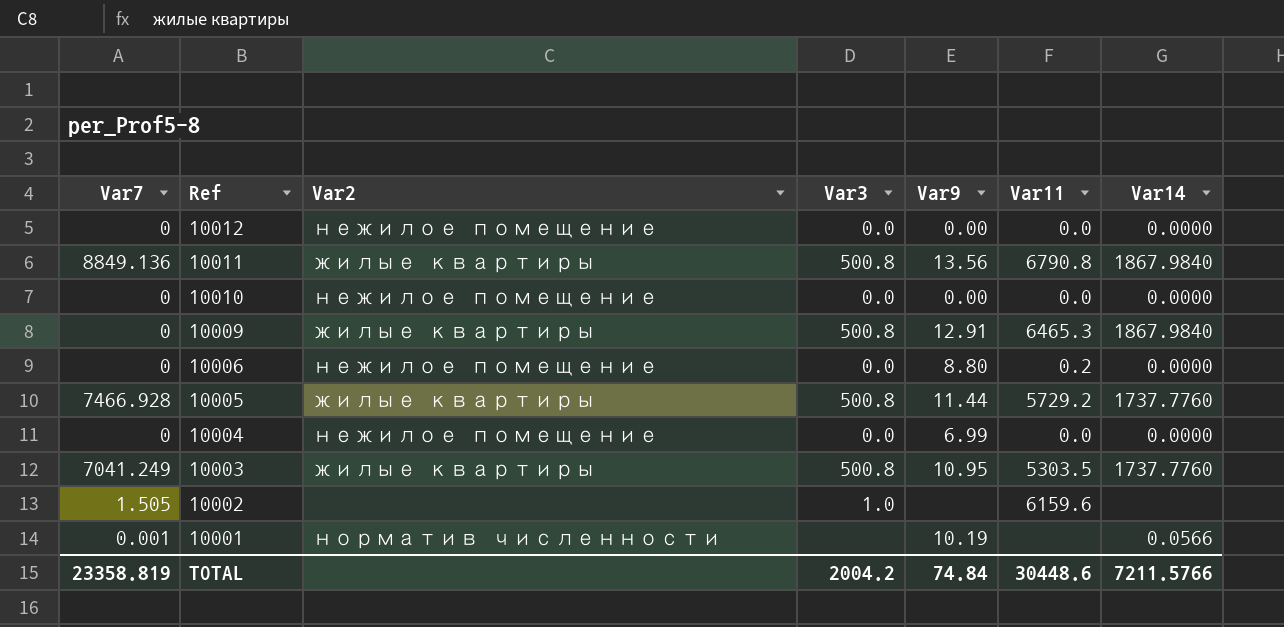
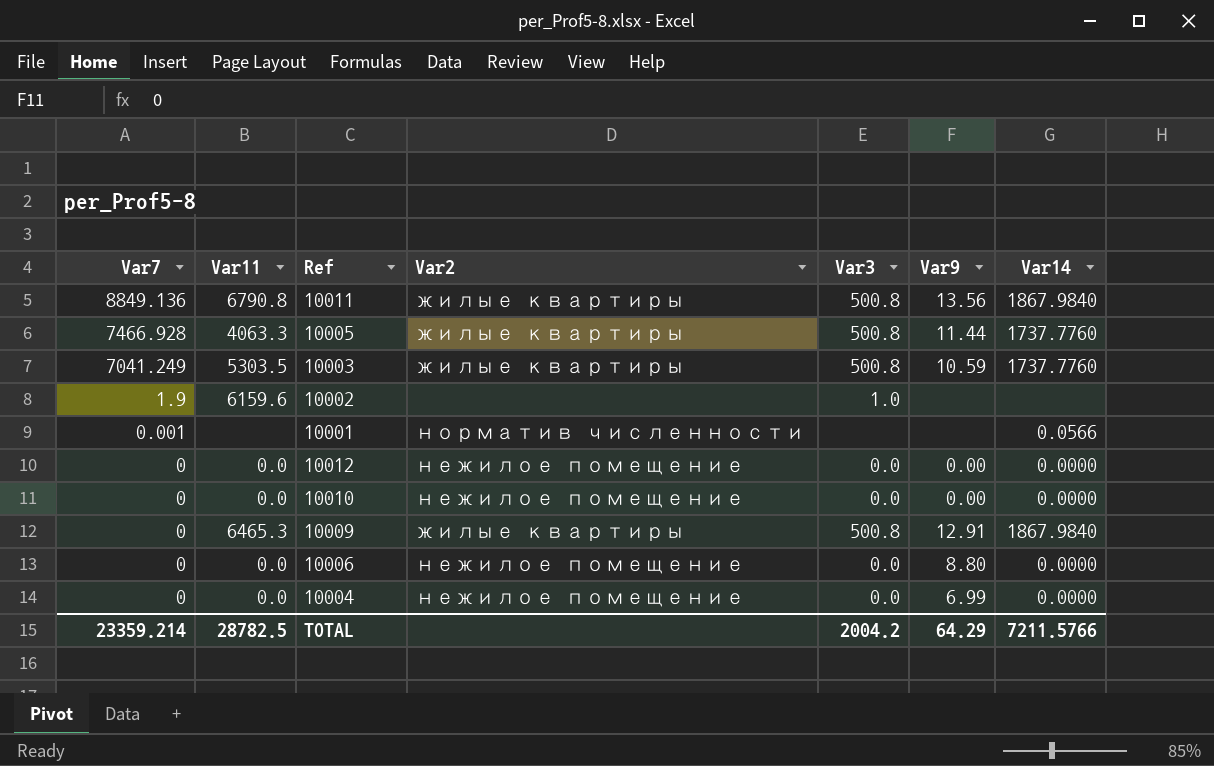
row order: Ref descending -> Var7 descending
column Var11 | position: 6 -> 2
10005 | Var11: 5729.2 -> 4063.3
10003 | Var9: 10.95 -> 10.59
10002 | Var7: 1.505 -> 1.9
10001 | Var9: 10.19 -> none
10006 | Var11: 0.2 -> 0.0
TOTAL | Var7: 23358.819 -> 23359.214
TOTAL | Var11: 30448.6 -> 28782.5
TOTAL | Var9: 74.84 -> 64.29

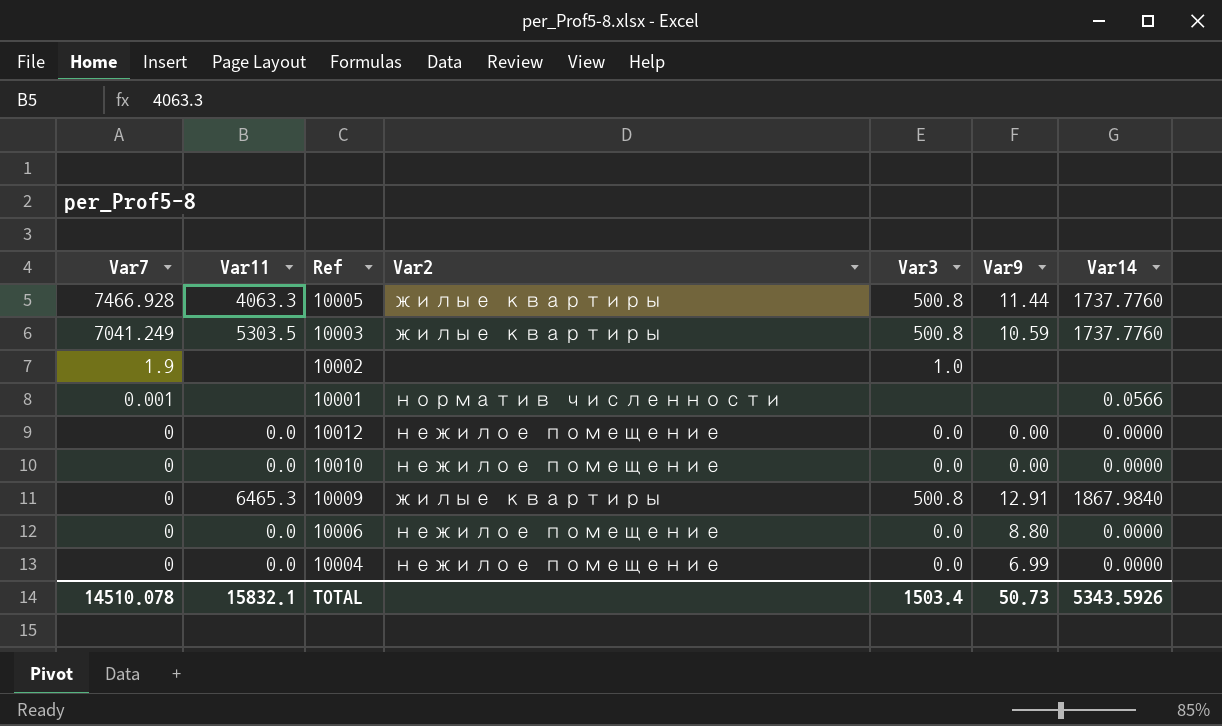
row 10011: 8849.136 | 6790.8 | жилые квартиры | 500.8 | 13.56 | 1867.9840 -> none
10002 | Var11: 6159.6 -> none
TOTAL | Var7: 23359.214 -> 14510.078
TOTAL | Var11: 28782.5 -> 15832.1
TOTAL | Var3: 2004.2 -> 1503.4
TOTAL | Var9: 64.29 -> 50.73
TOTAL | Var14: 7211.5766 -> 5343.5926

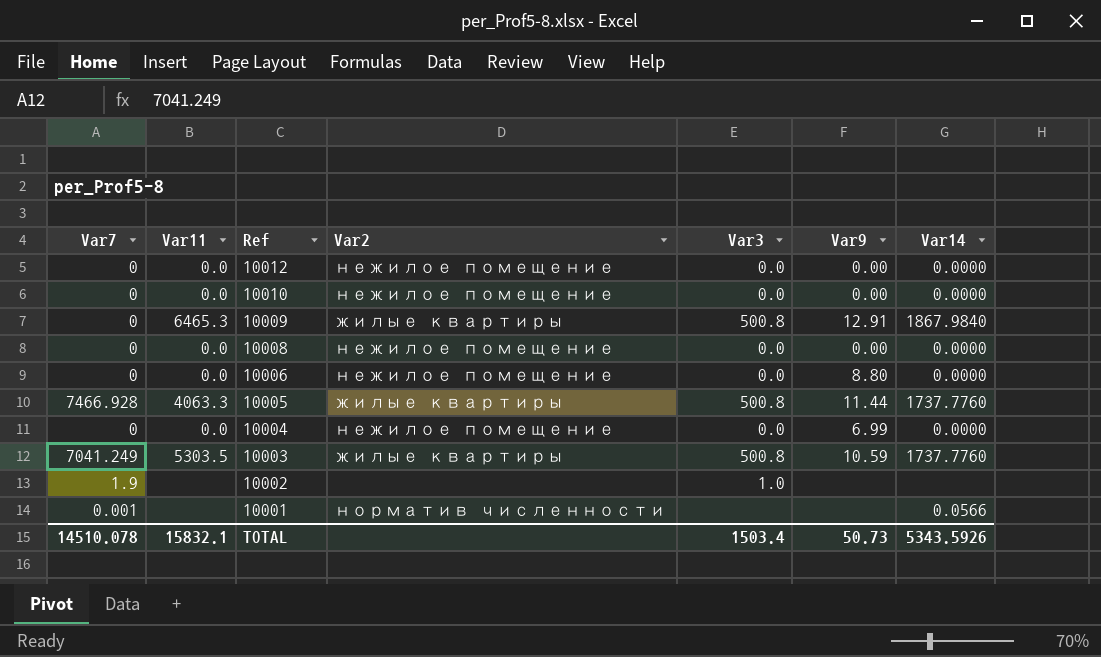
row order: Var7 descending -> Ref descending
row 10008: none -> 0 | 0.0 | нежилое помещение | 0.0 | 0.00 | 0.0000

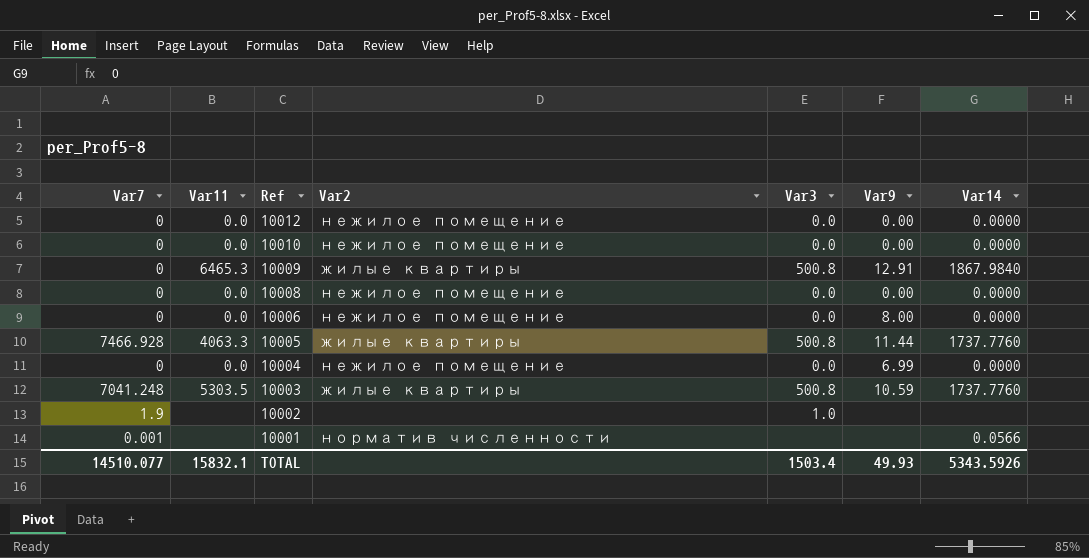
10006 | Var9: 8.80 -> 8.00
10003 | Var7: 7041.249 -> 7041.248
TOTAL | Var7: 14510.078 -> 14510.077
TOTAL | Var9: 50.73 -> 49.93

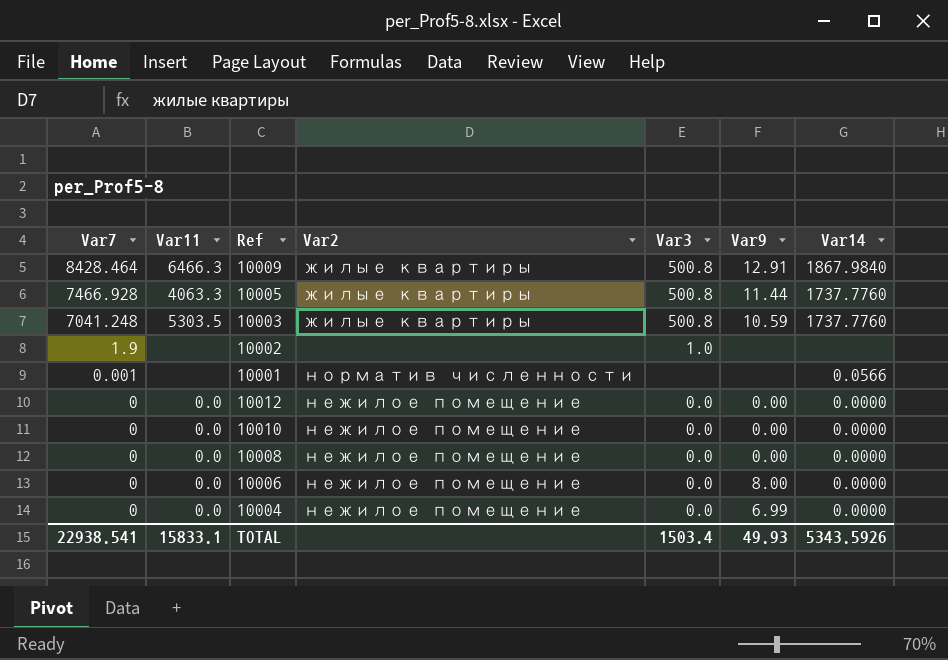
row order: Ref descending -> Var7 descending
10009 | Var7: 0 -> 8428.464
10009 | Var11: 6465.3 -> 6466.3
TOTAL | Var7: 14510.077 -> 22938.541
TOTAL | Var11: 15832.1 -> 15833.1

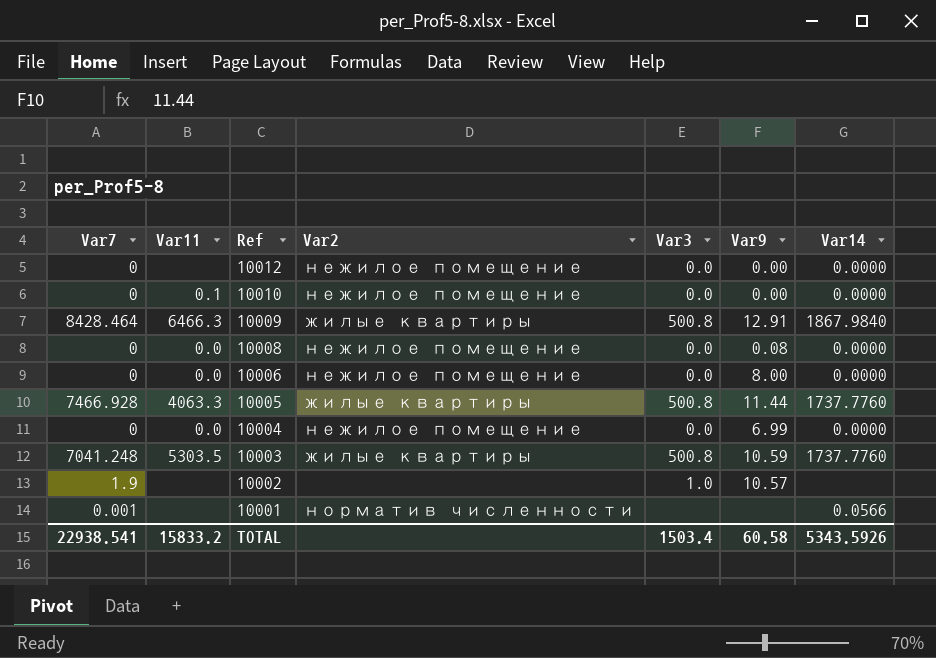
row order: Var7 descending -> Ref descending
10012 | Var11: 0.0 -> none
10010 | Var11: 0.0 -> 0.1
10008 | Var9: 0.00 -> 0.08
10002 | Var9: none -> 10.57
TOTAL | Var11: 15833.1 -> 15833.2
TOTAL | Var9: 49.93 -> 60.58

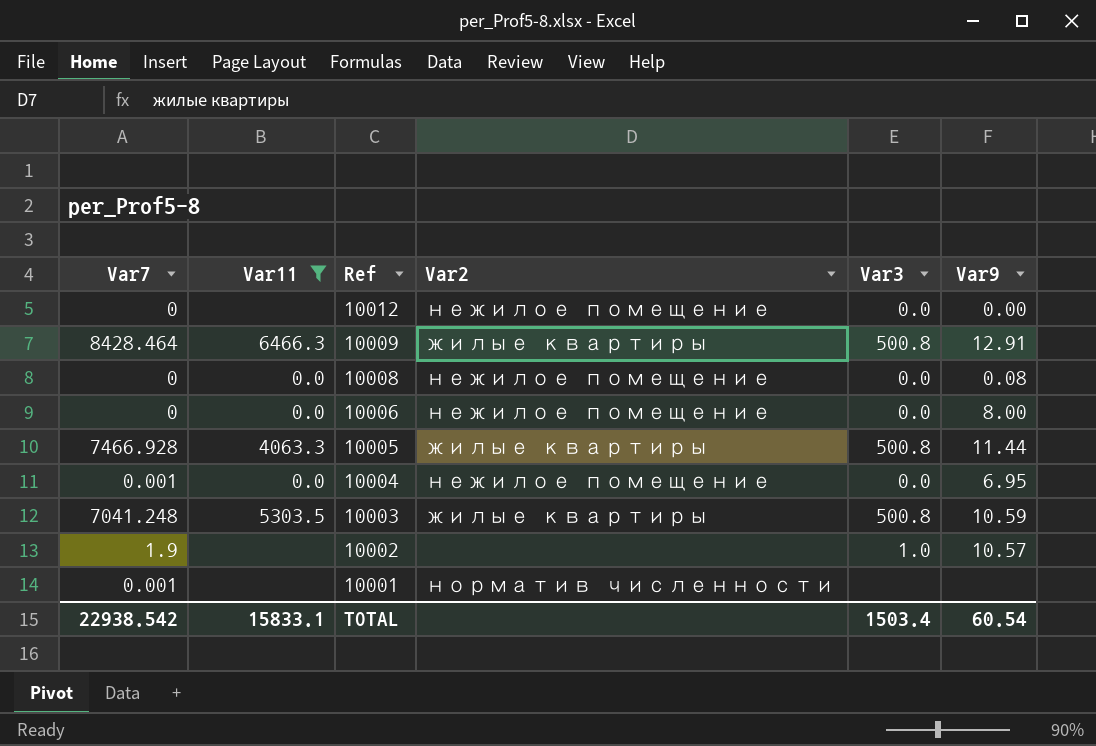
filter: none -> Var11 != 0.1
column Var14 | position: 7 -> none
10004 | Var7: 0 -> 0.001
10004 | Var9: 6.99 -> 6.95
TOTAL | Var7: 22938.541 -> 22938.542
TOTAL | Var11: 15833.2 -> 15833.1
TOTAL | Var9: 60.58 -> 60.54

